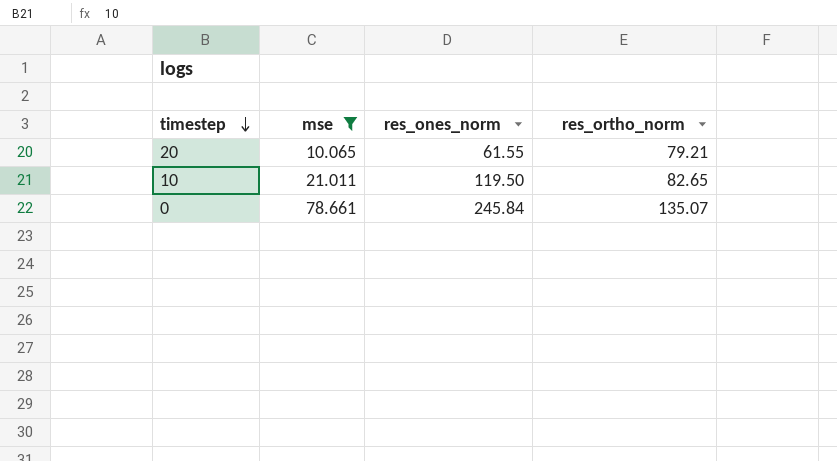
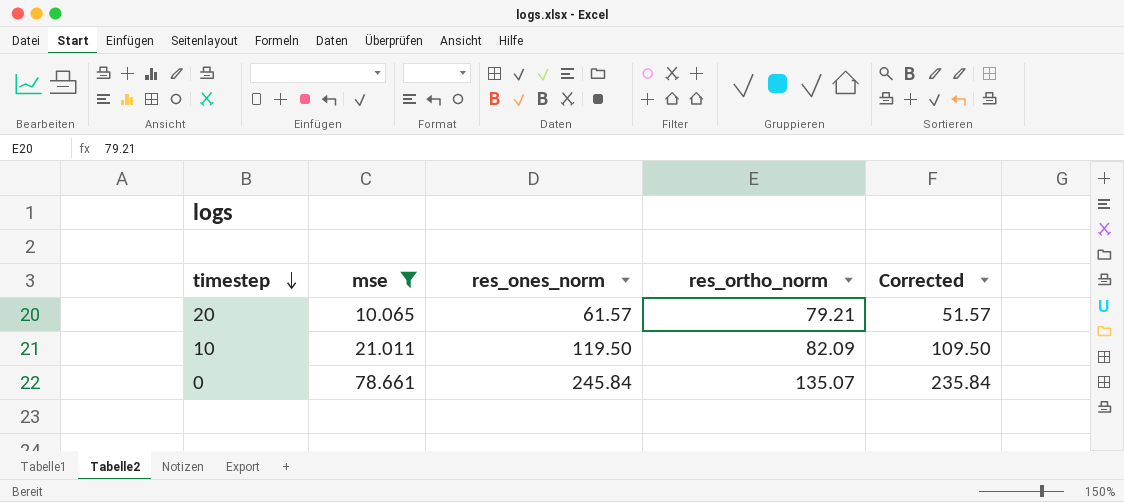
column Corrected | formula: none -> [res_ones_norm] - 10
20 | res_ones_norm: 61.55 -> 61.57
10 | res_ortho_norm: 82.65 -> 82.09

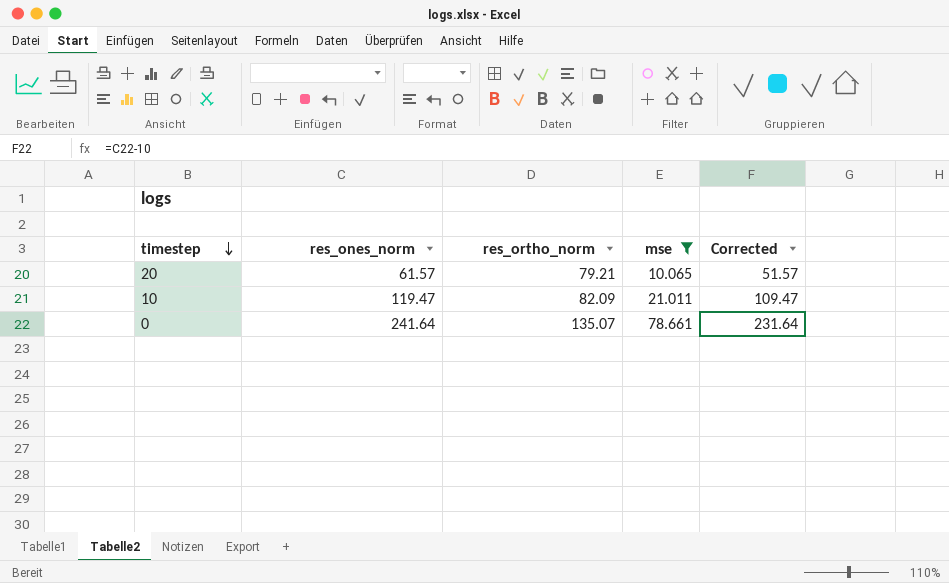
column mse | position: 2 -> 4
10 | res_ones_norm: 119.50 -> 119.47
10 | Corrected: 109.50 -> 109.47
0 | res_ones_norm: 245.84 -> 241.64
0 | Corrected: 235.84 -> 231.64

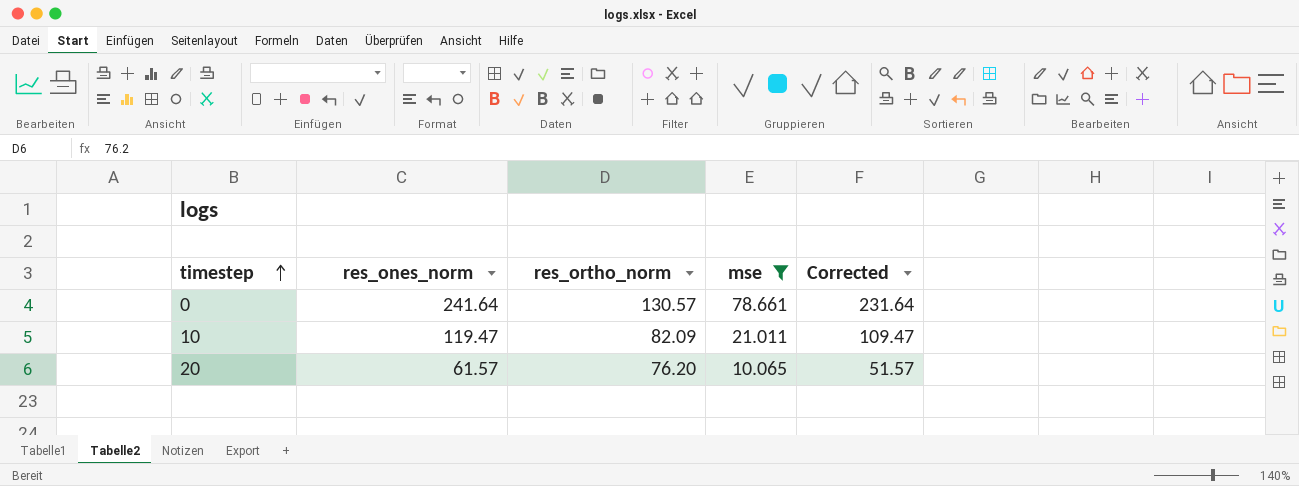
row order: timestep descending -> timestep ascending
0 | res_ortho_norm: 135.07 -> 130.57
20 | res_ortho_norm: 79.21 -> 76.20

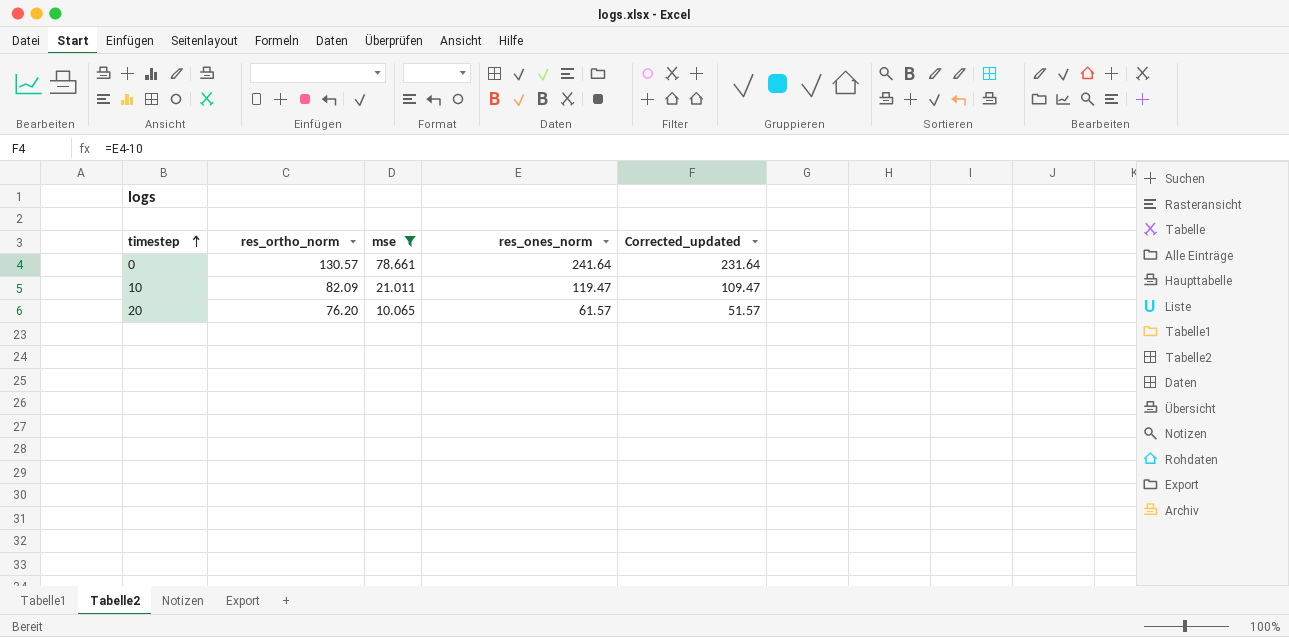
column res_ones_norm | position: 2 -> 4
column name: Corrected -> Corrected_updated

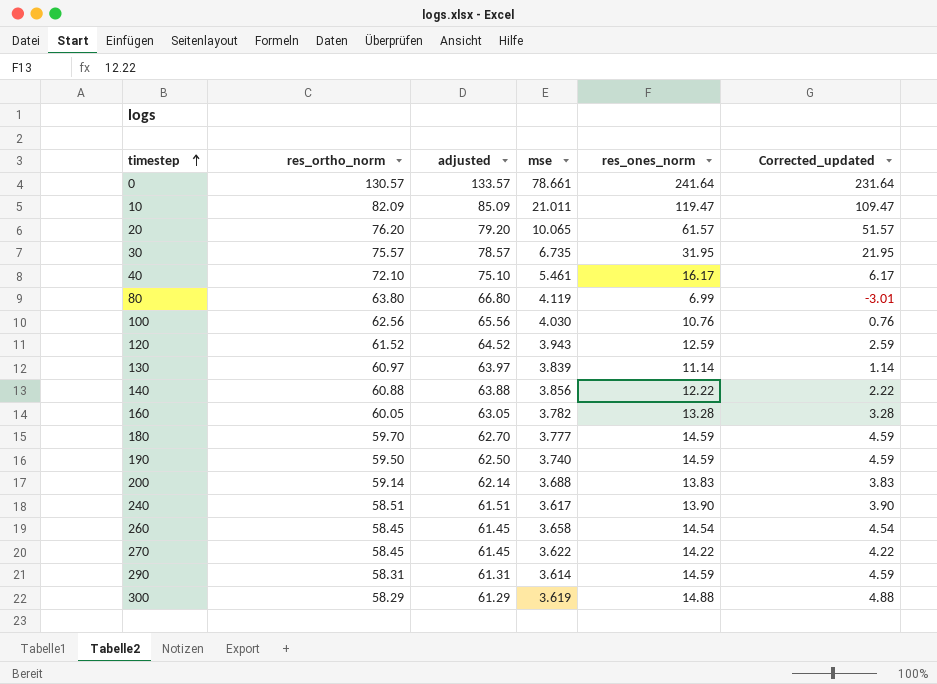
filter: mse >= 10.065 -> none
column adjusted | formula: none -> [res_ortho_norm] + 3

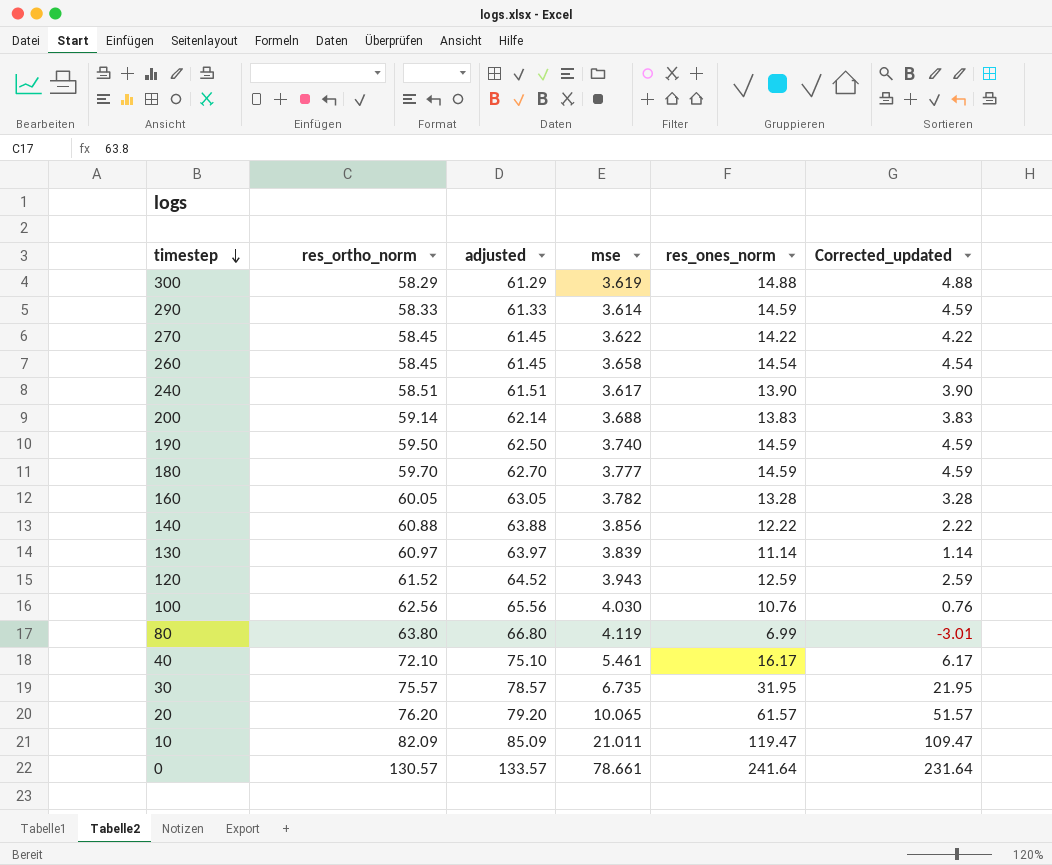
row order: timestep ascending -> timestep descending
290 | res_ortho_norm: 58.31 -> 58.33
290 | adjusted: 61.31 -> 61.33

